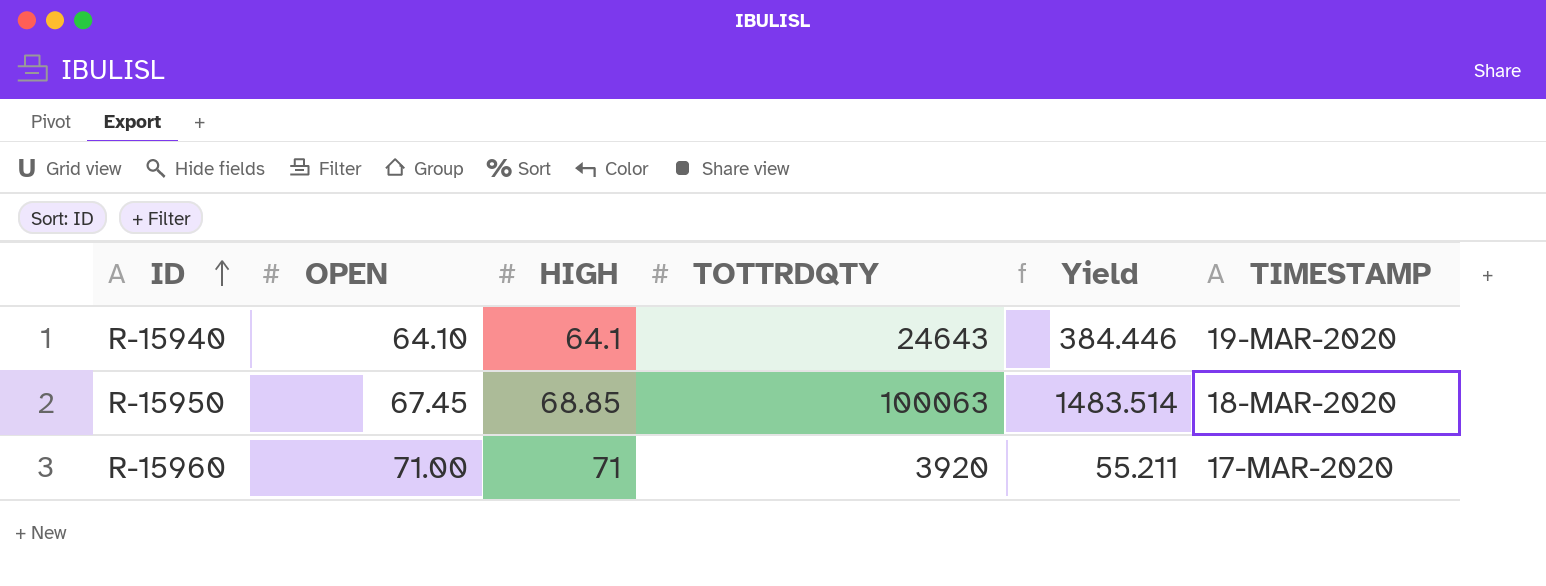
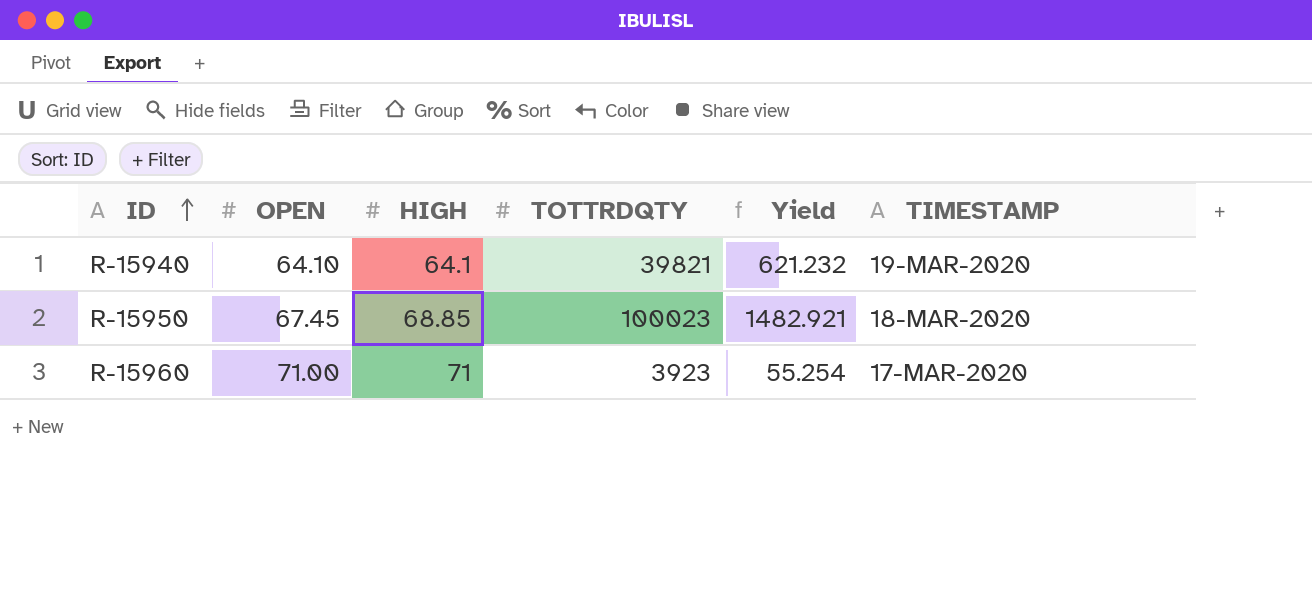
R-15940 | TOTTRDQTY: 24643 -> 39821
R-15940 | Yield: 384.446 -> 621.232
R-15950 | TOTTRDQTY: 100063 -> 100023
R-15950 | Yield: 1483.514 -> 1482.921
R-15960 | TOTTRDQTY: 3920 -> 3923
R-15960 | Yield: 55.211 -> 55.254

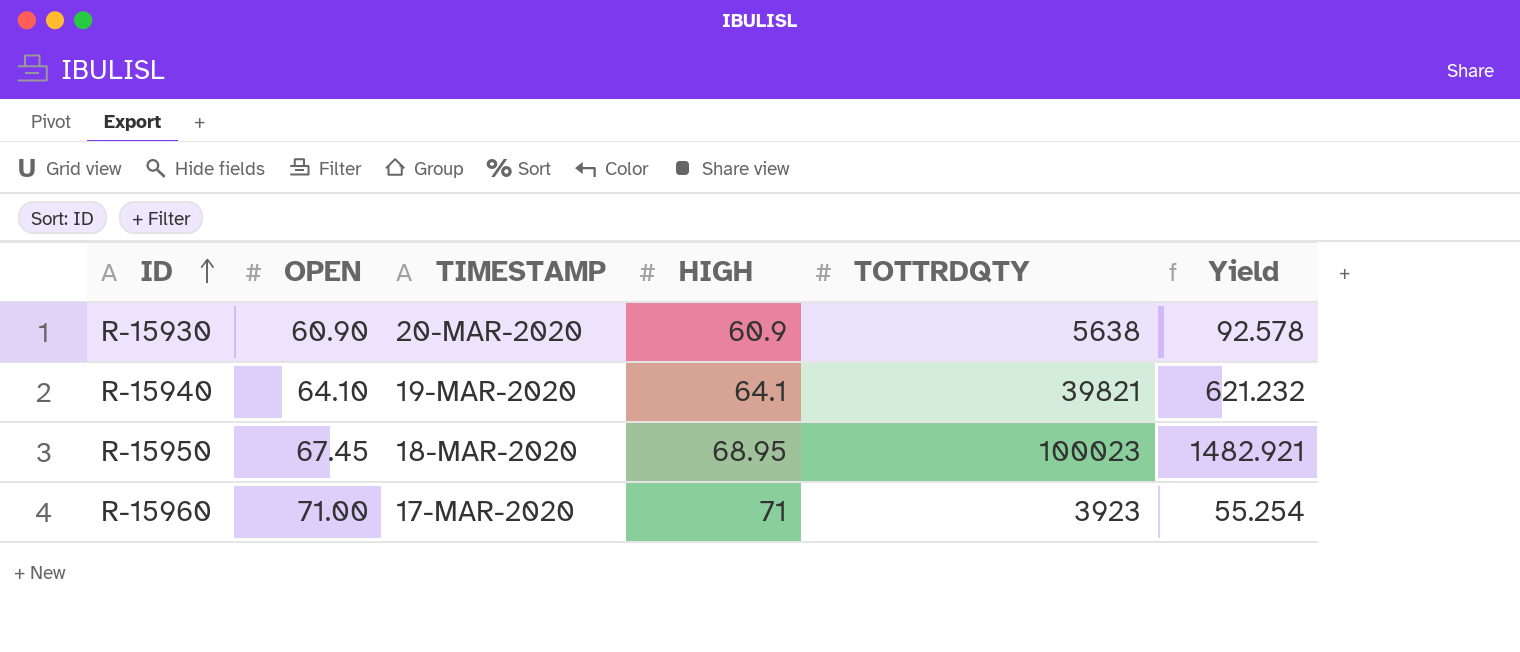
column TIMESTAMP | position: 6 -> 3
row R-15930: none -> 60.90 | 20-MAR-2020 | 60.9 | 5638 | 92.578
R-15950 | HIGH: 68.85 -> 68.95

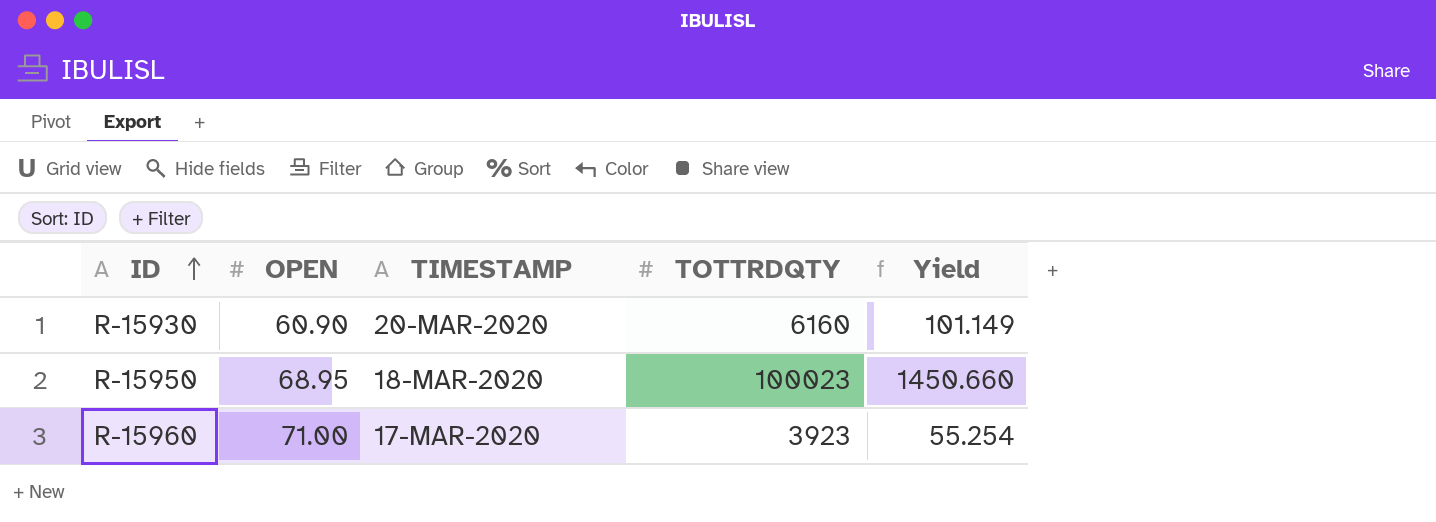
column HIGH | position: 4 -> none
row R-15940: 64.10 | 19-MAR-2020 | 64.1 | 39821 | 621.232 -> none
R-15930 | TOTTRDQTY: 5638 -> 6160
R-15930 | Yield: 92.578 -> 101.149
R-15950 | OPEN: 67.45 -> 68.95
R-15950 | Yield: 1482.921 -> 1450.660

